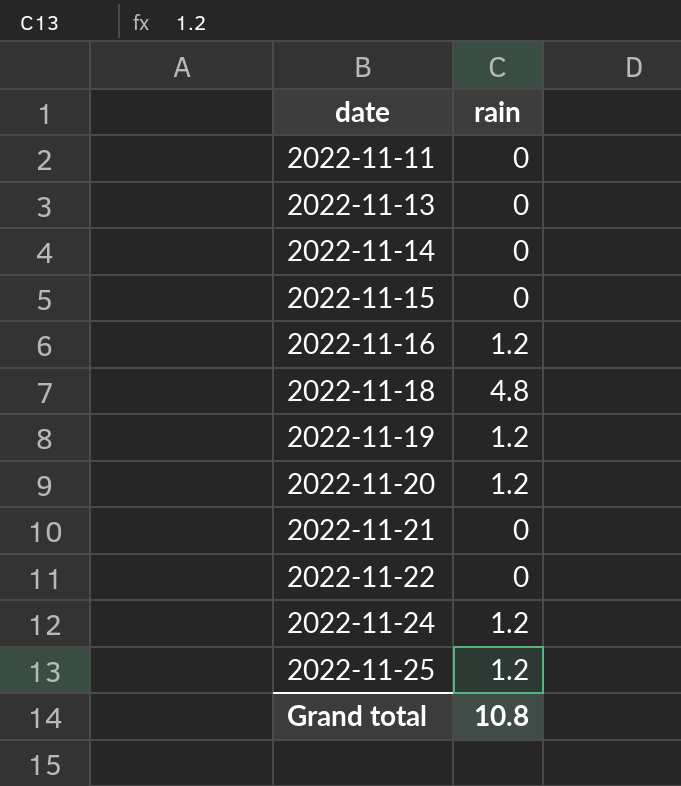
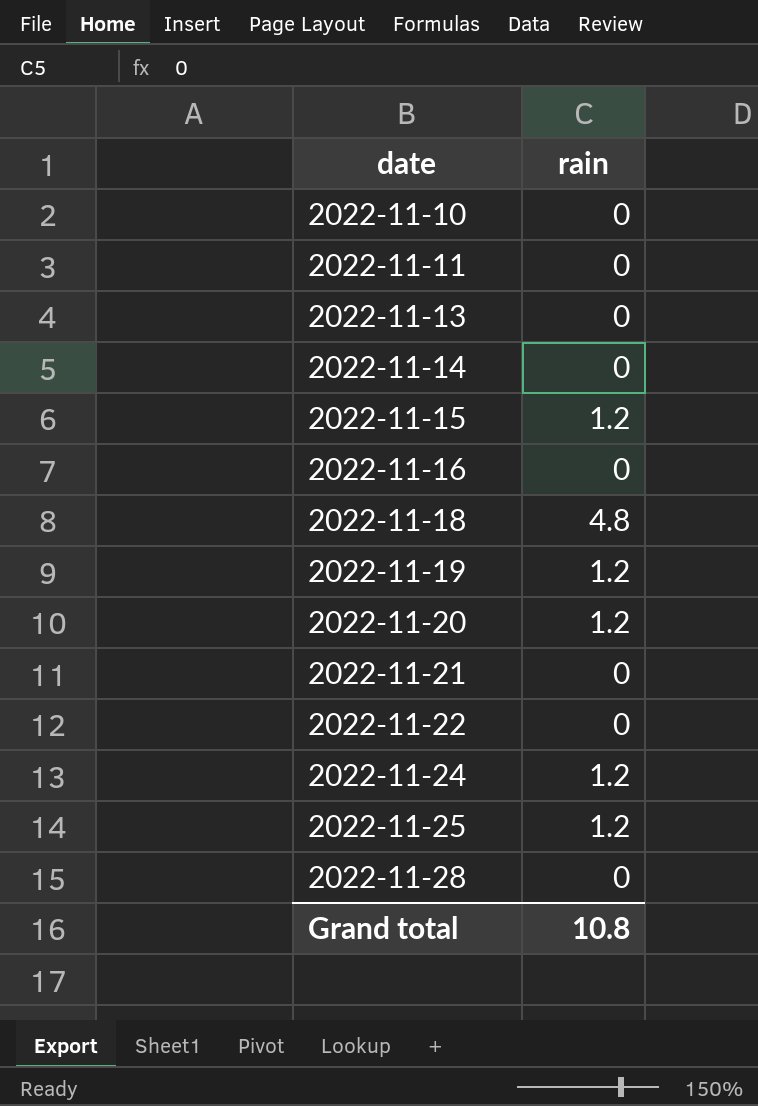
row 2022-11-10: none -> 0
2022-11-15 | rain: 0 -> 1.2
2022-11-16 | rain: 1.2 -> 0
row 2022-11-28: none -> 0

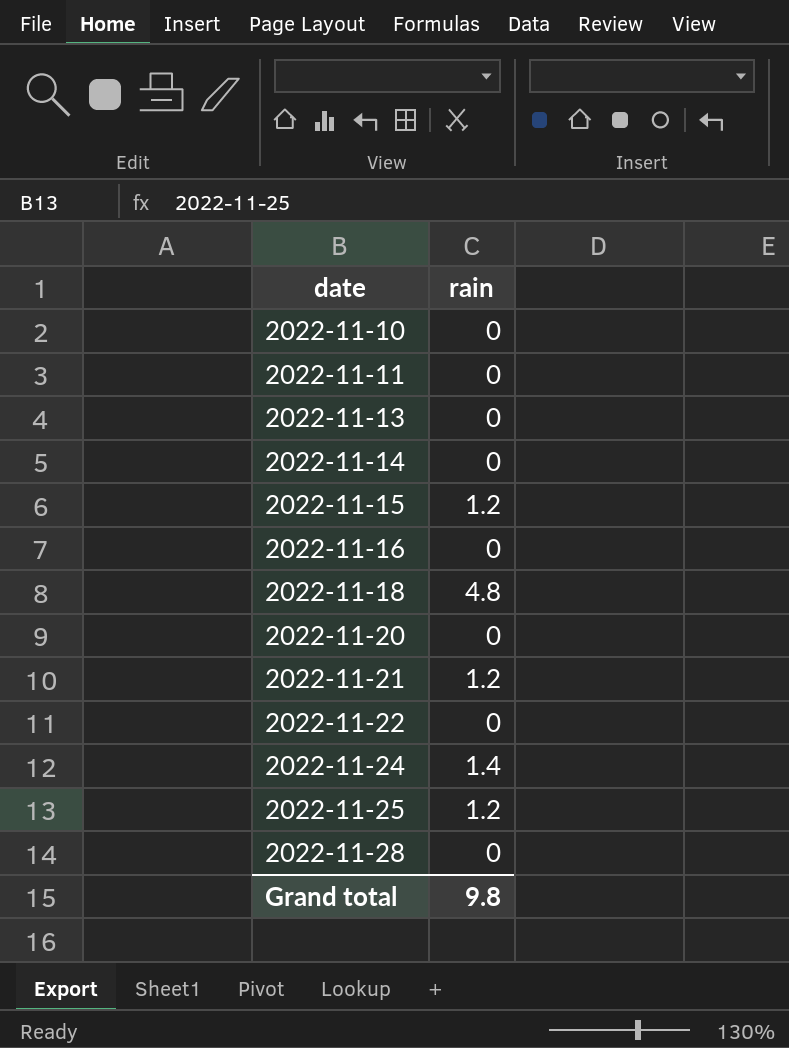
row 2022-11-19: 1.2 -> none
2022-11-20 | rain: 1.2 -> 0
2022-11-21 | rain: 0 -> 1.2
2022-11-24 | rain: 1.2 -> 1.4
Grand total | rain: 10.8 -> 9.8

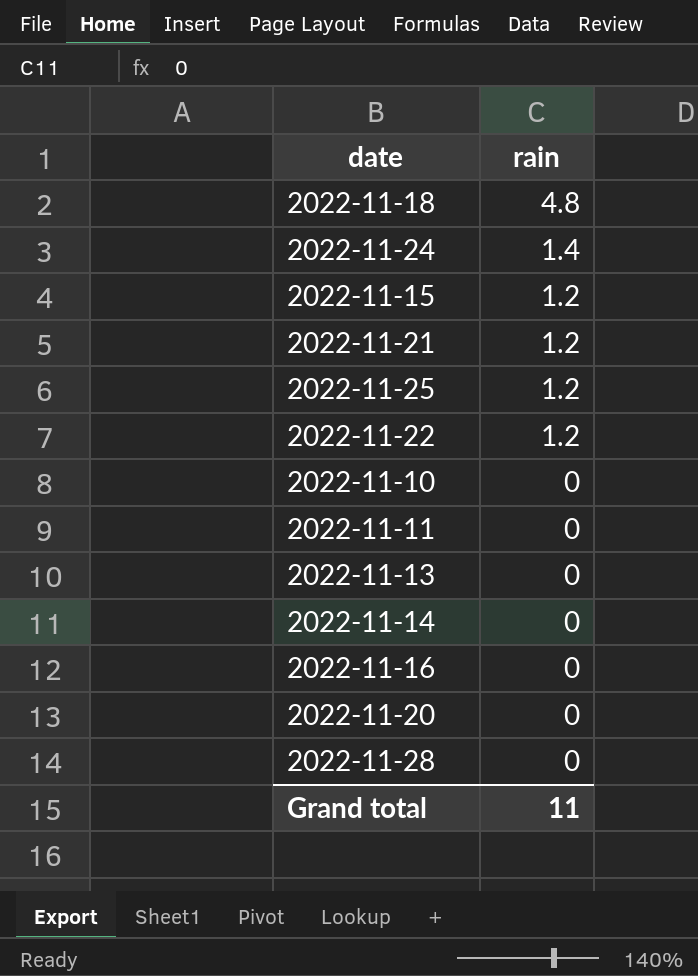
row order: date ascending -> rain descending
2022-11-22 | rain: 0 -> 1.2
Grand total | rain: 9.8 -> 11

